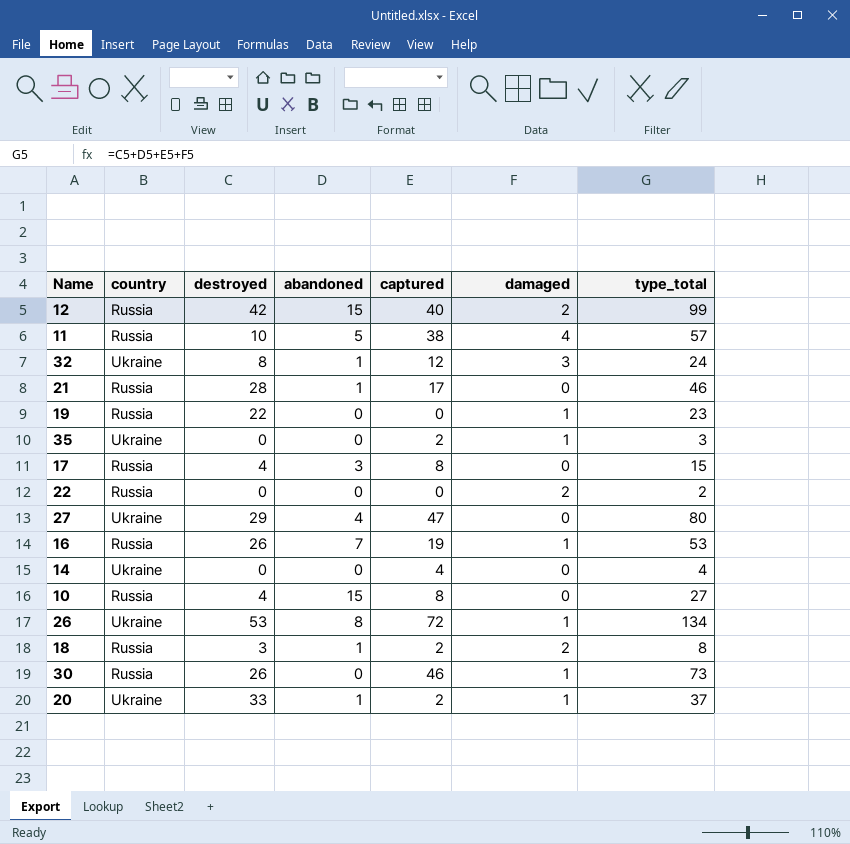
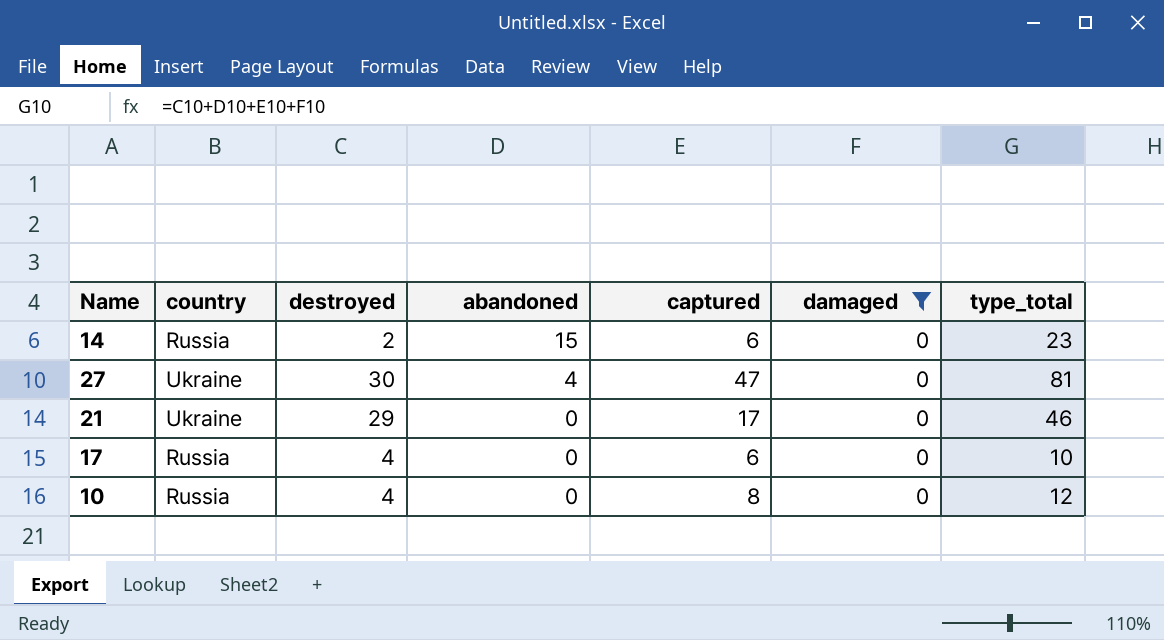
filter: none -> damaged = 0
row order: none -> abandoned descending
14 | country: Ukraine -> Russia
14 | destroyed: 0 -> 2
14 | abandoned: 0 -> 15
14 | captured: 4 -> 6
14 | type_total: 4 -> 23
27 | destroyed: 29 -> 30
27 | type_total: 80 -> 81
21 | country: Russia -> Ukraine
21 | destroyed: 28 -> 29
21 | abandoned: 1 -> 0
17 | abandoned: 3 -> 0
17 | captured: 8 -> 6
17 | type_total: 15 -> 10
10 | abandoned: 15 -> 0
10 | type_total: 27 -> 12

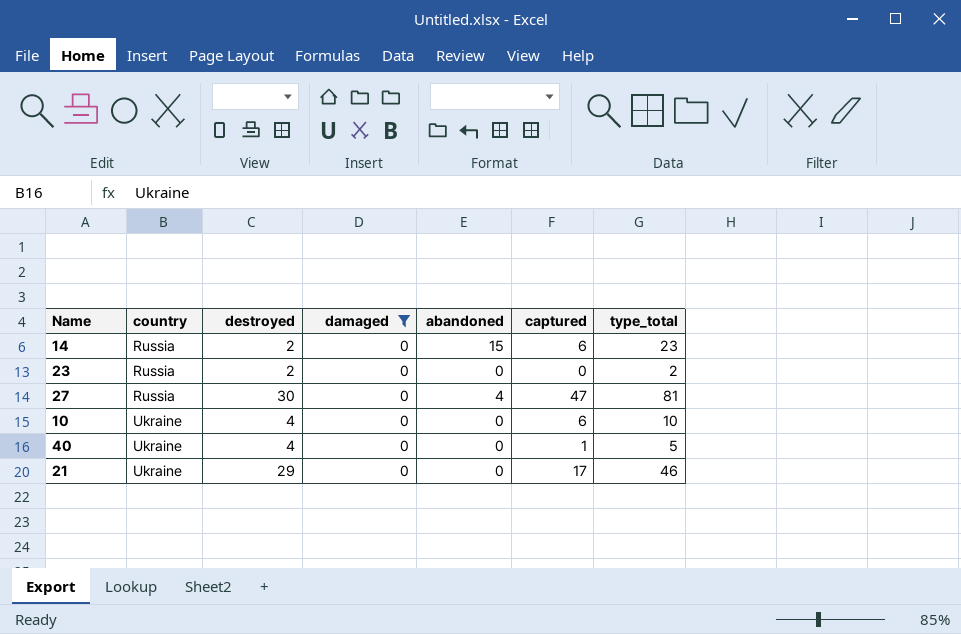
row order: abandoned descending -> country ascending
column damaged | position: 6 -> 4
row 17: Russia | 4 | 0 | 6 | 0 | 10 -> none
row 23: none -> Russia | 2 | 0 | 0 | 0 | 2
27 | country: Ukraine -> Russia
10 | country: Russia -> Ukraine
10 | captured: 8 -> 6
10 | type_total: 12 -> 10
row 40: none -> Ukraine | 4 | 0 | 0 | 1 | 5

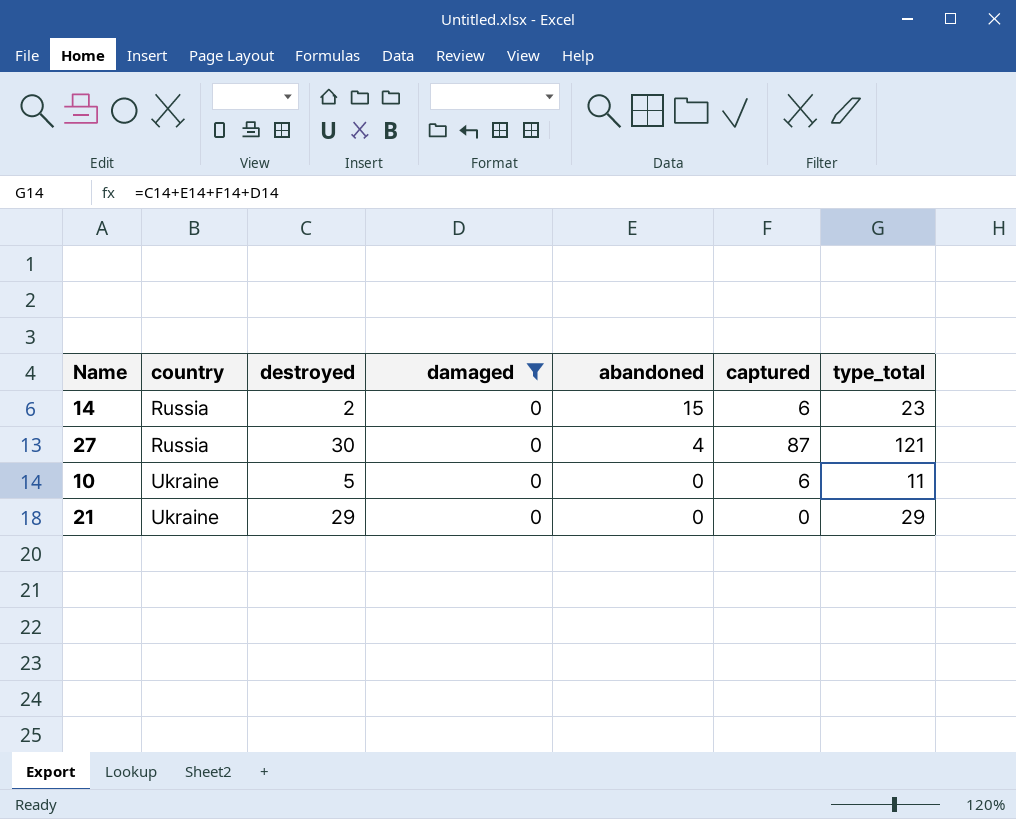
row 23: Russia | 2 | 0 | 0 | 0 | 2 -> none
row 40: Ukraine | 4 | 0 | 0 | 1 | 5 -> none
27 | captured: 47 -> 87
27 | type_total: 81 -> 121
10 | destroyed: 4 -> 5
10 | type_total: 10 -> 11
21 | captured: 17 -> 0
21 | type_total: 46 -> 29

